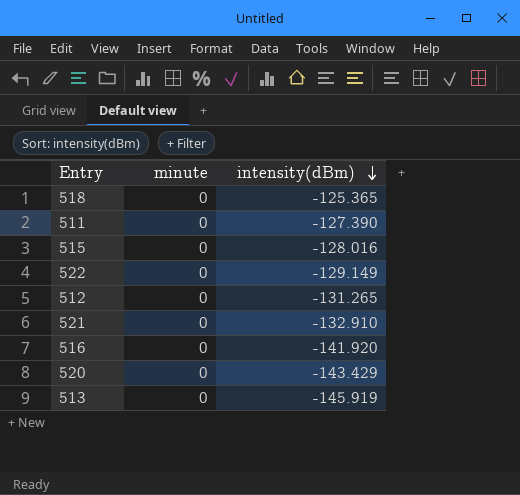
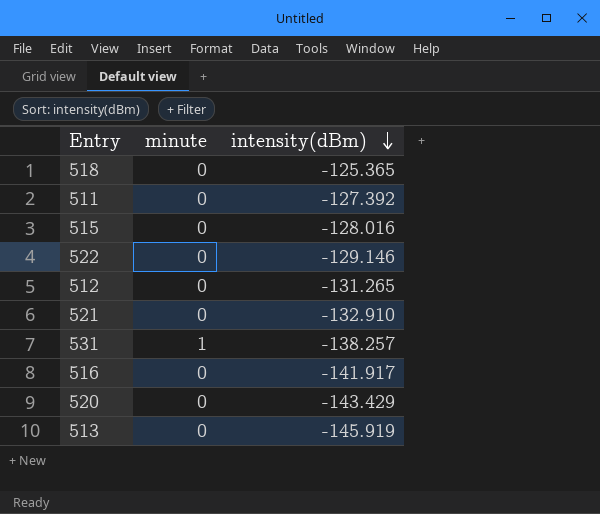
511 | intensity(dBm): -127.390 -> -127.392
522 | intensity(dBm): -129.149 -> -129.146
row 531: none -> 1 | -138.257
516 | intensity(dBm): -141.920 -> -141.917

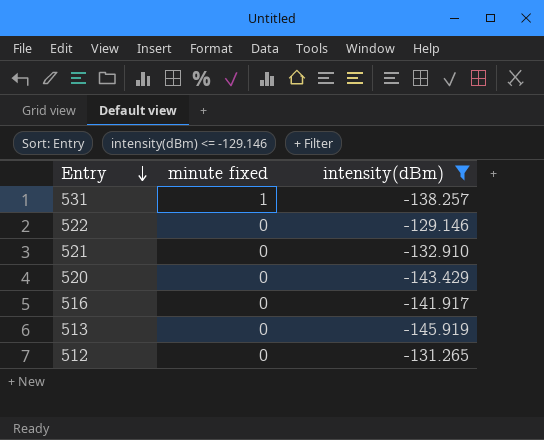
filter: none -> intensity(dBm) <= -129.146
row order: intensity(dBm) descending -> Entry descending
column name: minute -> minute fixed

